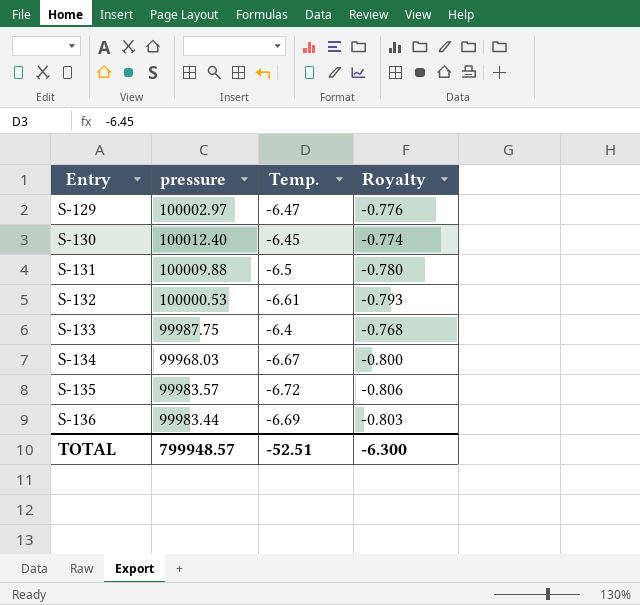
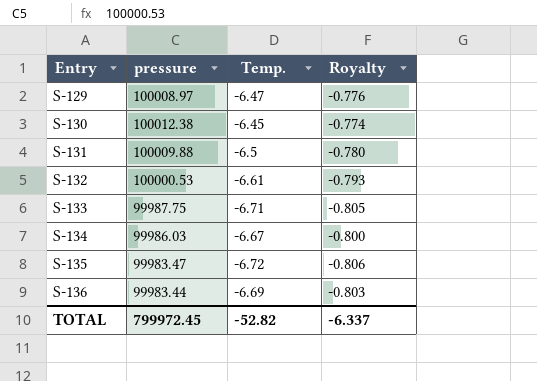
S-129 | pressure: 100002.97 -> 100008.97
S-130 | pressure: 100012.40 -> 100012.38
S-133 | Temp.: -6.4 -> -6.71
S-133 | Royalty: -0.768 -> -0.805
S-134 | pressure: 99968.03 -> 99986.03
S-135 | pressure: 99983.57 -> 99983.47
TOTAL | pressure: 799948.57 -> 799972.45
TOTAL | Temp.: -52.51 -> -52.82
TOTAL | Royalty: -6.300 -> -6.337

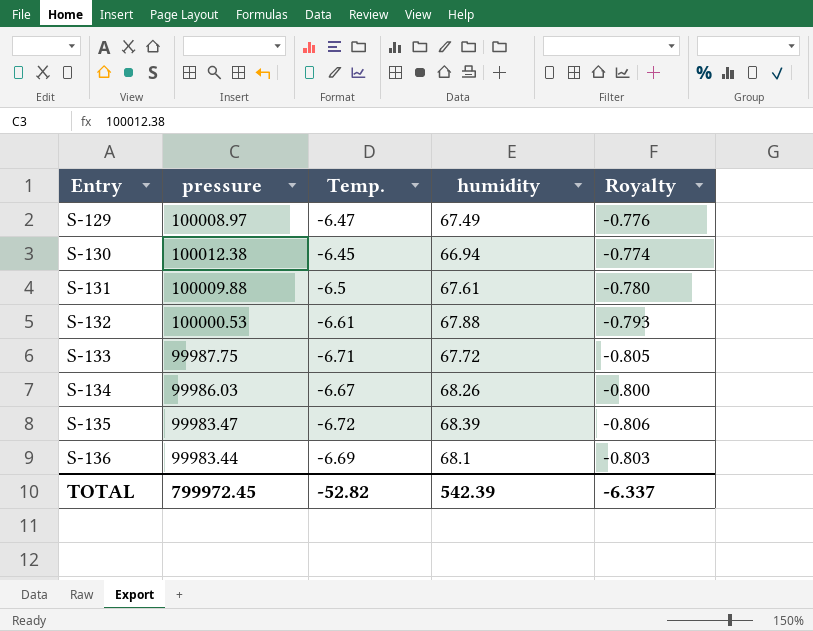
column humidity | position: none -> 4

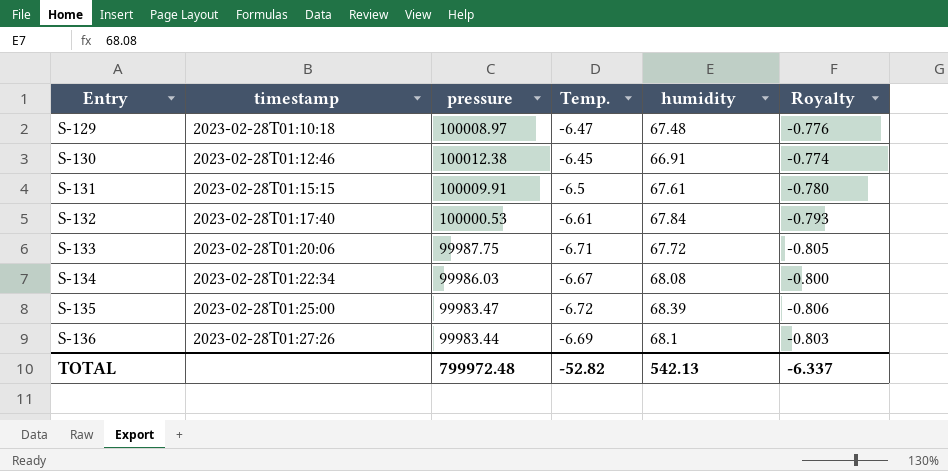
column timestamp | position: none -> 2
S-129 | humidity: 67.49 -> 67.48
S-130 | humidity: 66.94 -> 66.91
S-131 | pressure: 100009.88 -> 100009.91
S-132 | humidity: 67.88 -> 67.84
S-134 | humidity: 68.26 -> 68.08
TOTAL | pressure: 799972.45 -> 799972.48
TOTAL | humidity: 542.39 -> 542.13

